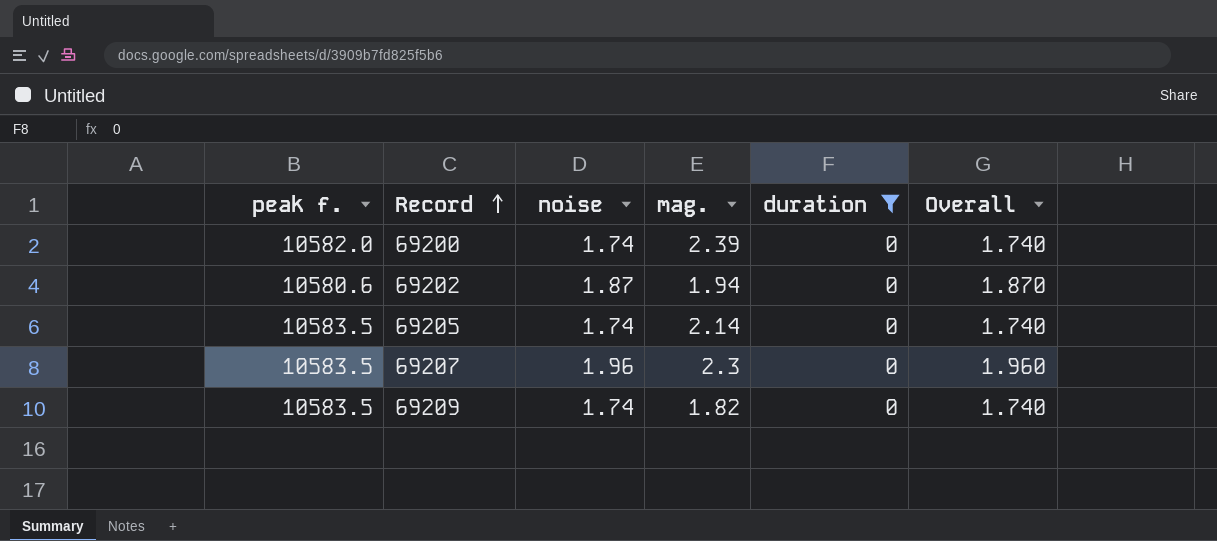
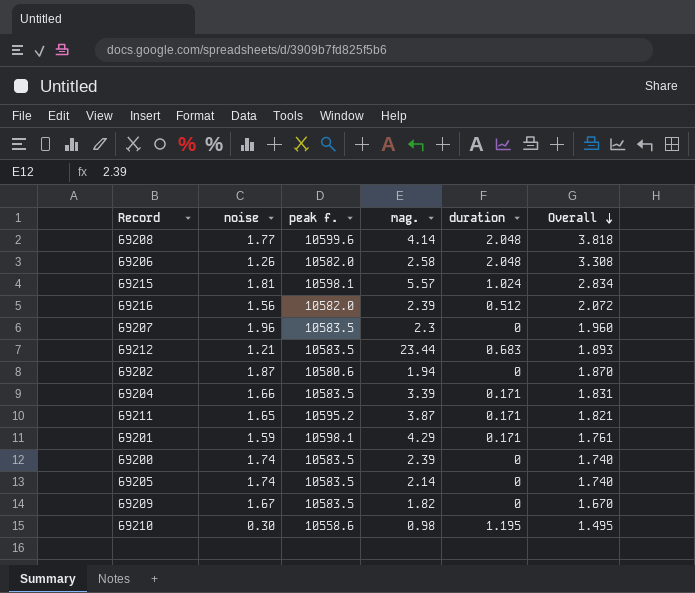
filter: duration = 0 -> none
row order: Record ascending -> Overall descending
column peak f. | position: 1 -> 3
69200 | peak f.: 10582.0 -> 10583.5
69209 | noise: 1.74 -> 1.67
69209 | Overall: 1.740 -> 1.670

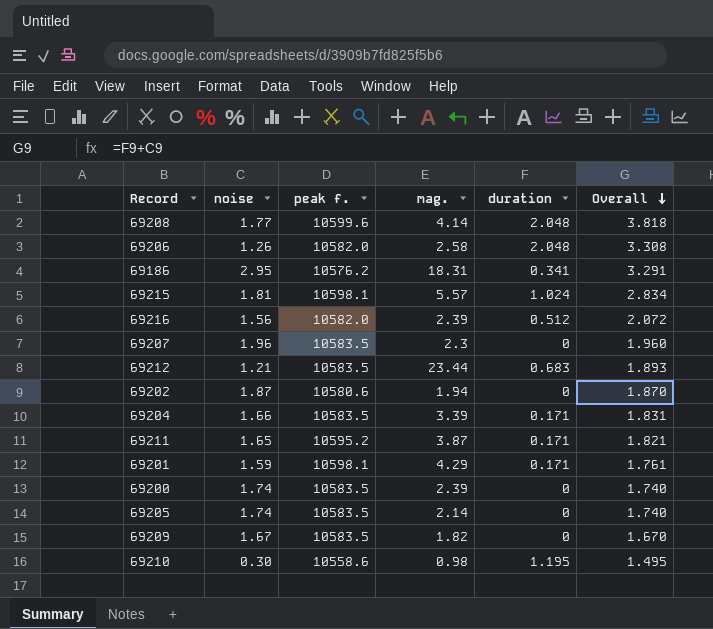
row 69186: none -> 2.95 | 10576.2 | 18.31 | 0.341 | 3.291

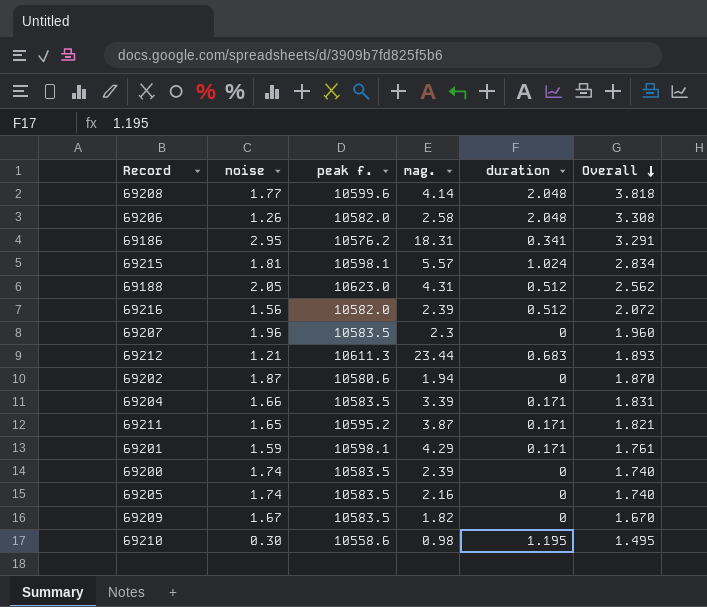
row 69188: none -> 2.05 | 10623.0 | 4.31 | 0.512 | 2.562
69212 | peak f.: 10583.5 -> 10611.3
69205 | mag.: 2.14 -> 2.16

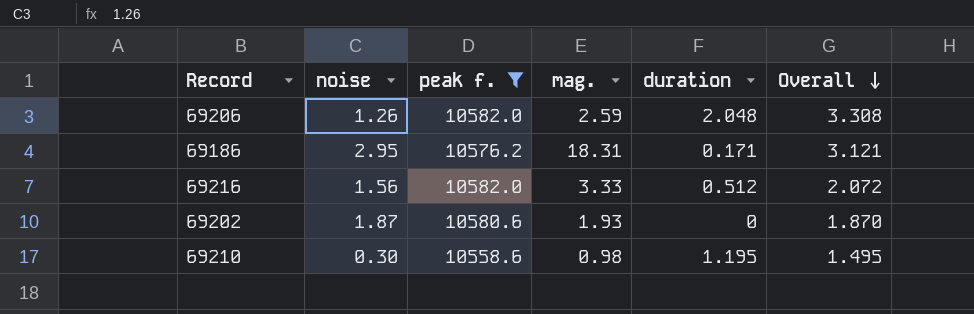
filter: none -> peak f. <= 10582.0
69206 | mag.: 2.58 -> 2.59
69186 | duration: 0.341 -> 0.171
69186 | Overall: 3.291 -> 3.121
69216 | mag.: 2.39 -> 3.33
69202 | mag.: 1.94 -> 1.93

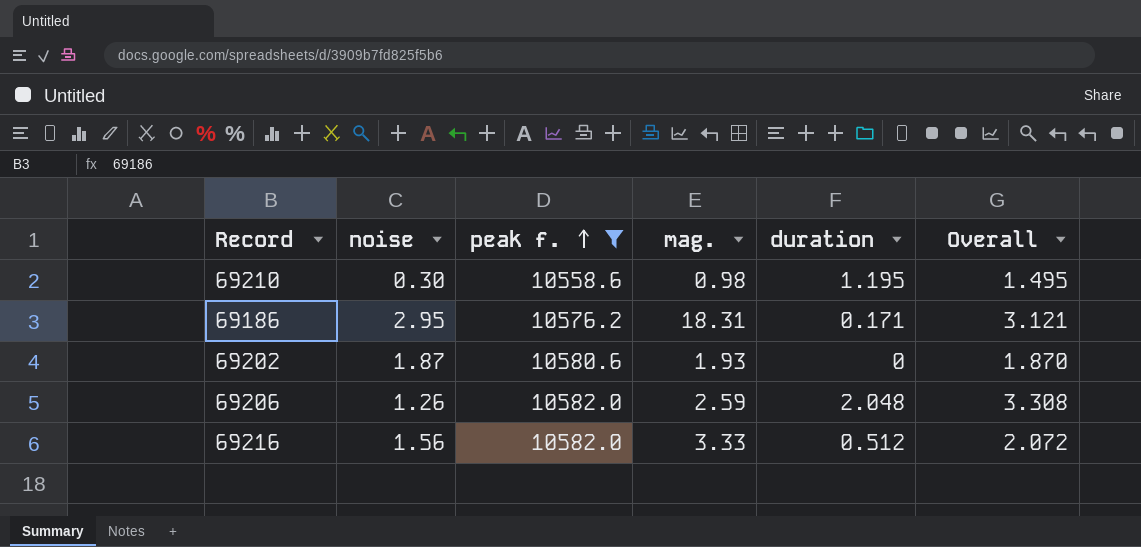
row order: Overall descending -> peak f. ascending

